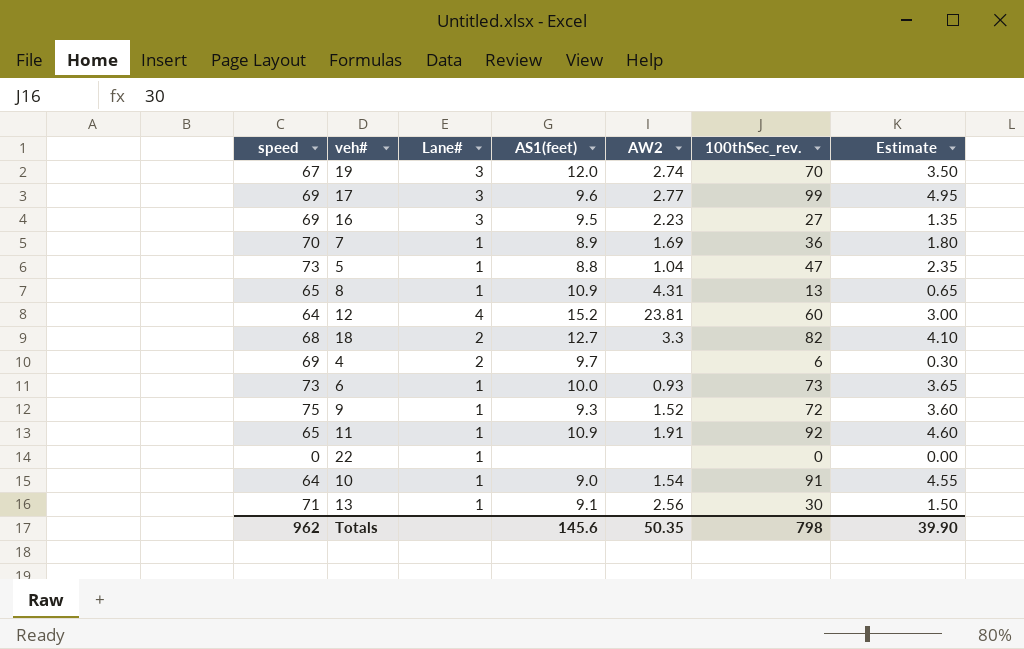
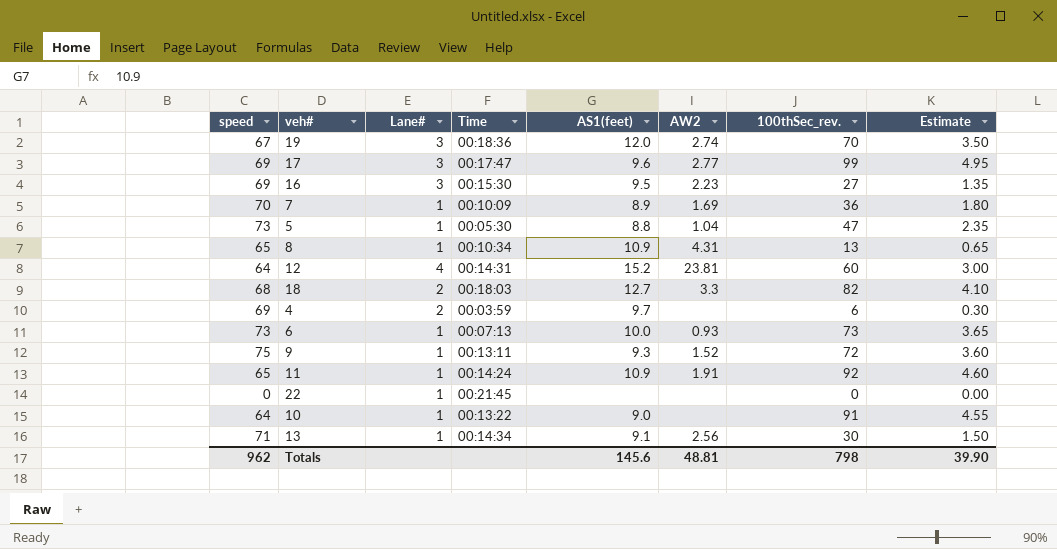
column Time | position: none -> 4
10 | AW2: 1.54 -> none
Totals | AW2: 50.35 -> 48.81

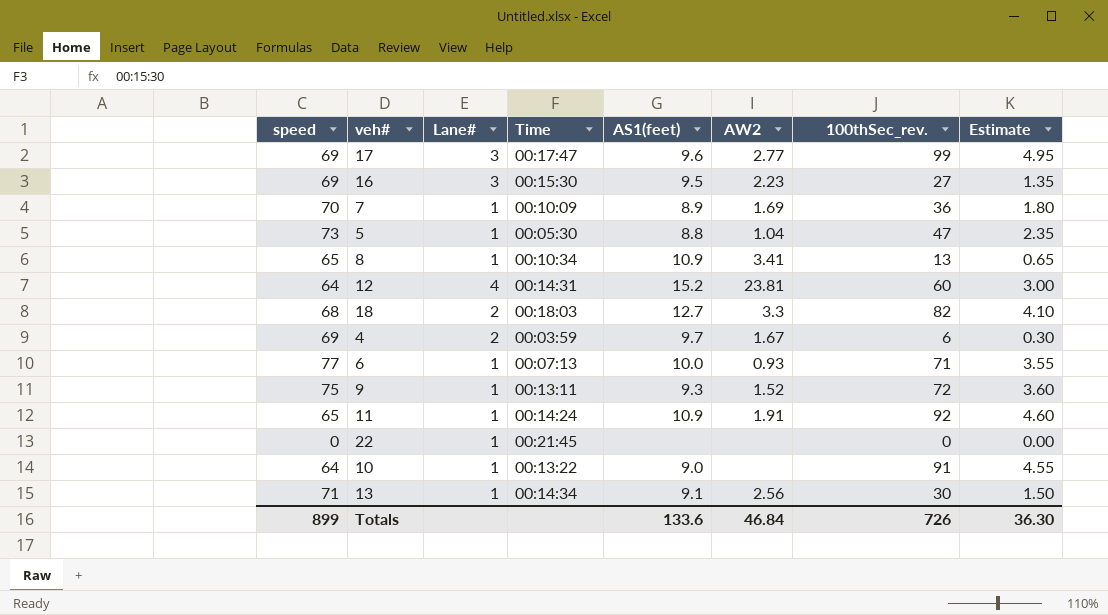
row 19: 67 | 3 | 00:18:36 | 12.0 | 2.74 | 70 | 3.50 -> none
8 | AW2: 4.31 -> 3.41
4 | AW2: none -> 1.67
6 | speed: 73 -> 77
6 | 100thSec_rev.: 73 -> 71
6 | Estimate: 3.65 -> 3.55
Totals | speed: 962 -> 899
Totals | AS1(feet): 145.6 -> 133.6
Totals | AW2: 48.81 -> 46.84
Totals | 100thSec_rev.: 798 -> 726
Totals | Estimate: 39.90 -> 36.30

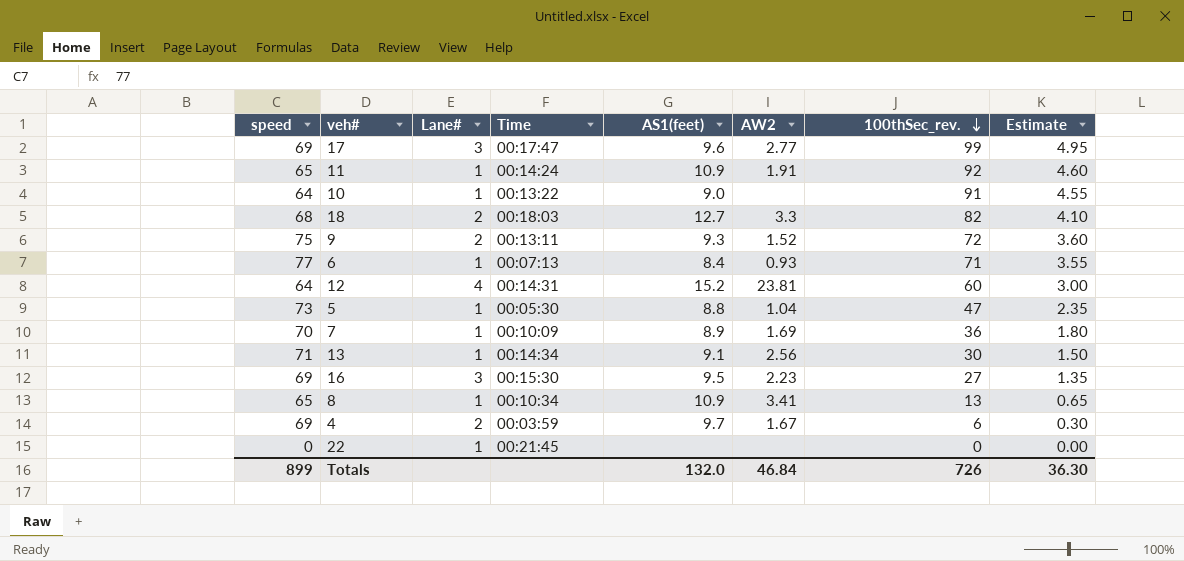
row order: none -> 100thSec_rev. descending
9 | Lane#: 1 -> 2
6 | AS1(feet): 10.0 -> 8.4
Totals | AS1(feet): 133.6 -> 132.0

